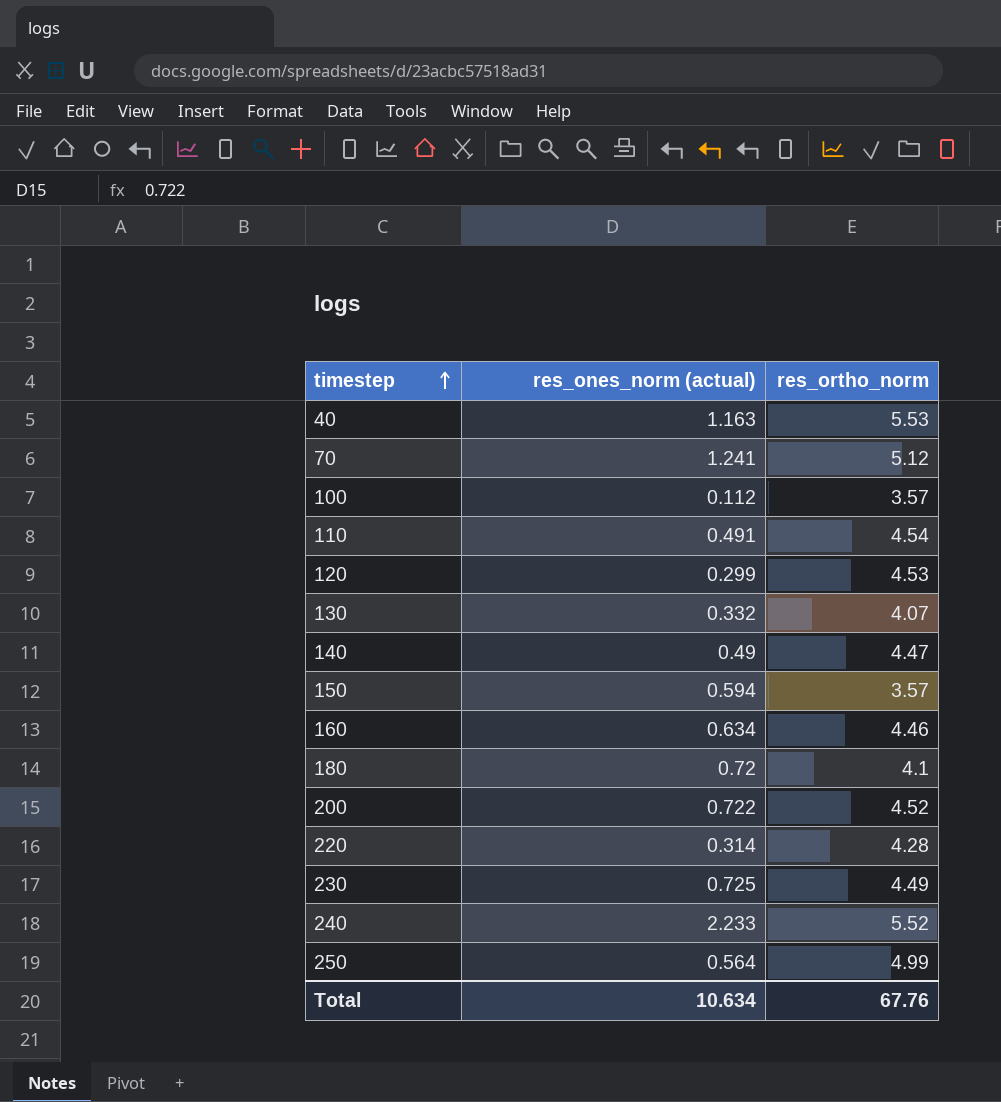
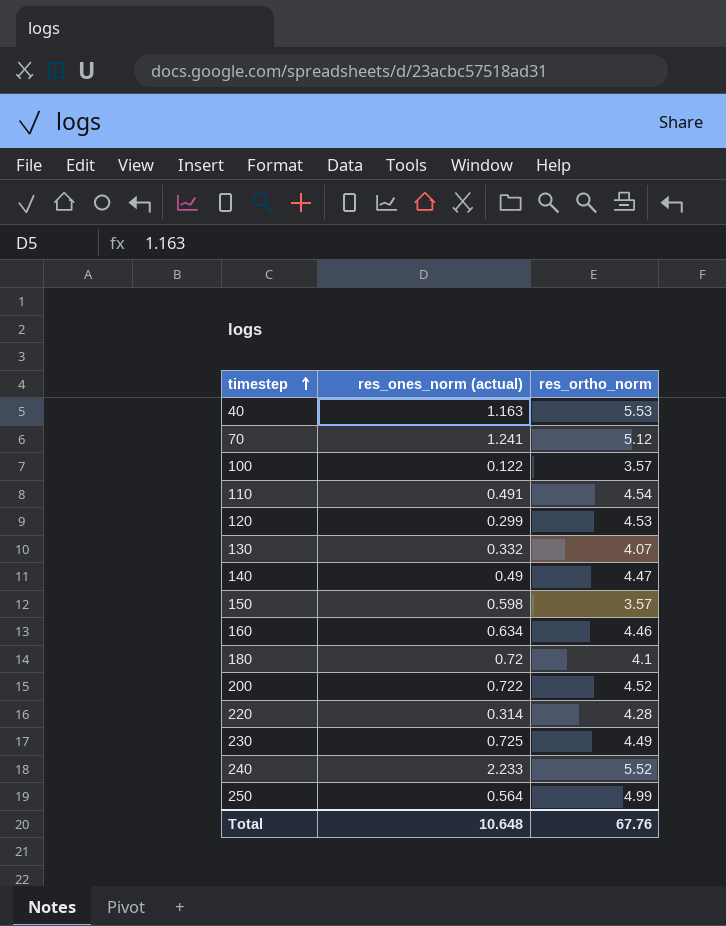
100 | res_ones_norm (actual): 0.112 -> 0.122
150 | res_ones_norm (actual): 0.594 -> 0.598
Total | res_ones_norm (actual): 10.634 -> 10.648

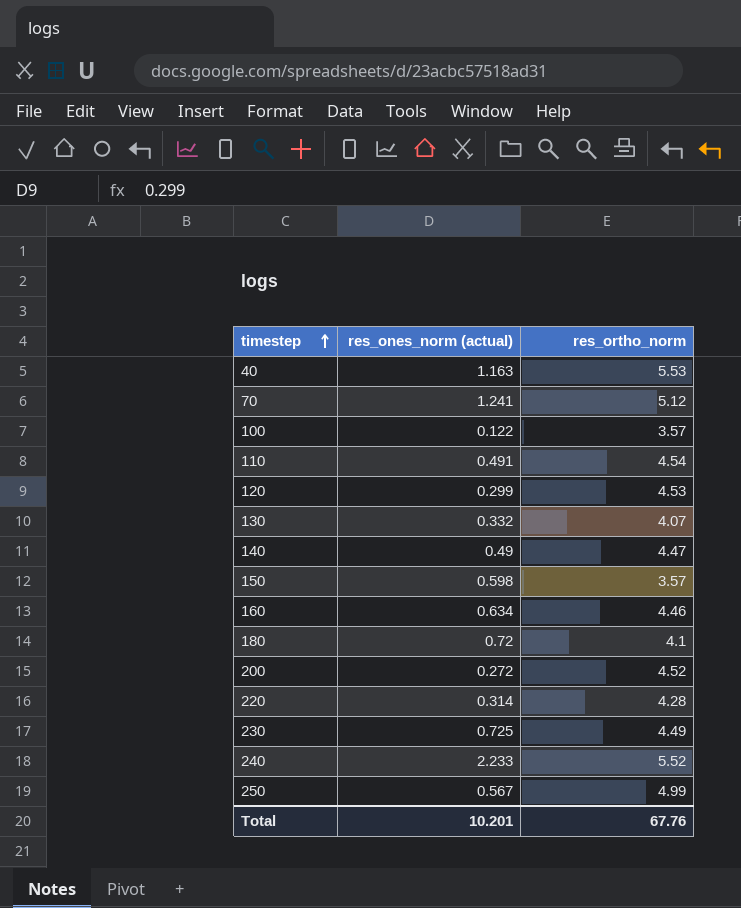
200 | res_ones_norm (actual): 0.722 -> 0.272
250 | res_ones_norm (actual): 0.564 -> 0.567
Total | res_ones_norm (actual): 10.648 -> 10.201

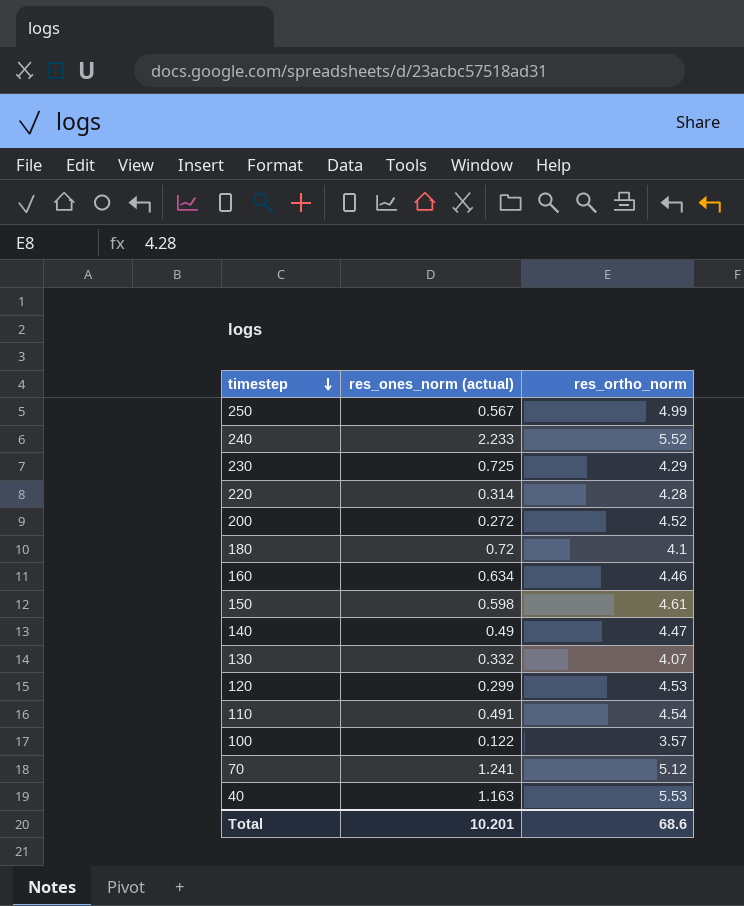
row order: timestep ascending -> timestep descending
230 | res_ortho_norm: 4.49 -> 4.29
150 | res_ortho_norm: 3.57 -> 4.61
Total | res_ortho_norm: 67.76 -> 68.6

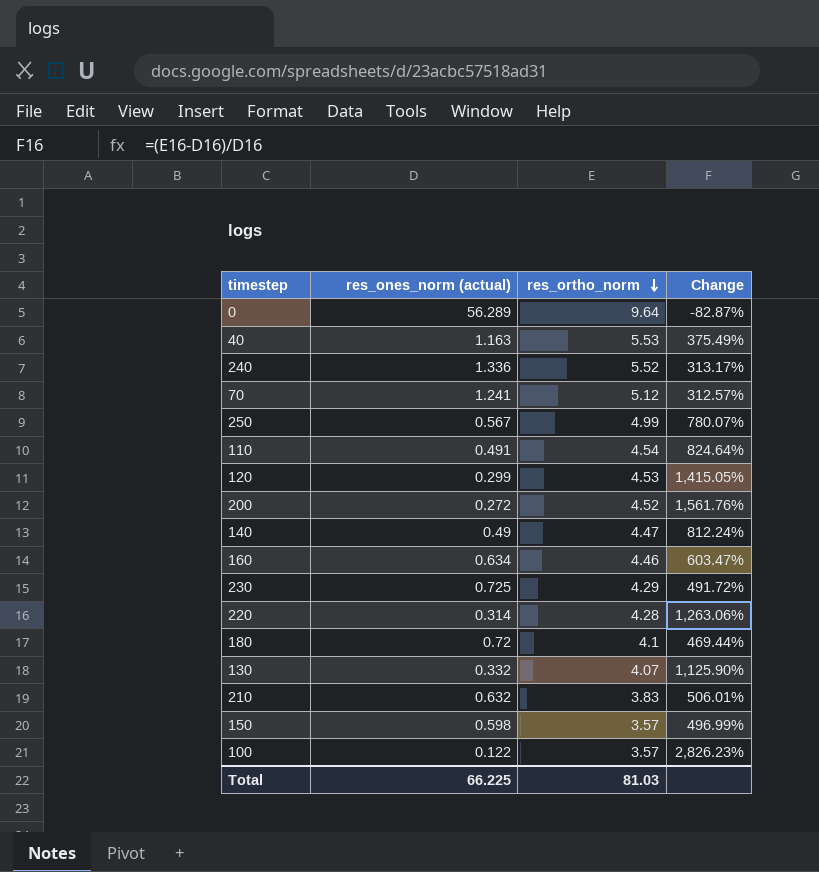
row order: timestep descending -> res_ortho_norm descending
column Change | formula: none -> ([res_ortho_norm] - [res_ones_norm (actual)]) / [res_ones_norm (actual)]
row 0: none -> 56.289 | 9.64 | -82.87%
240 | res_ones_norm (actual): 2.233 -> 1.336
row 210: none -> 0.632 | 3.83 | 506.01%
150 | res_ortho_norm: 4.61 -> 3.57
Total | res_ones_norm (actual): 10.201 -> 66.225
Total | res_ortho_norm: 68.6 -> 81.03

